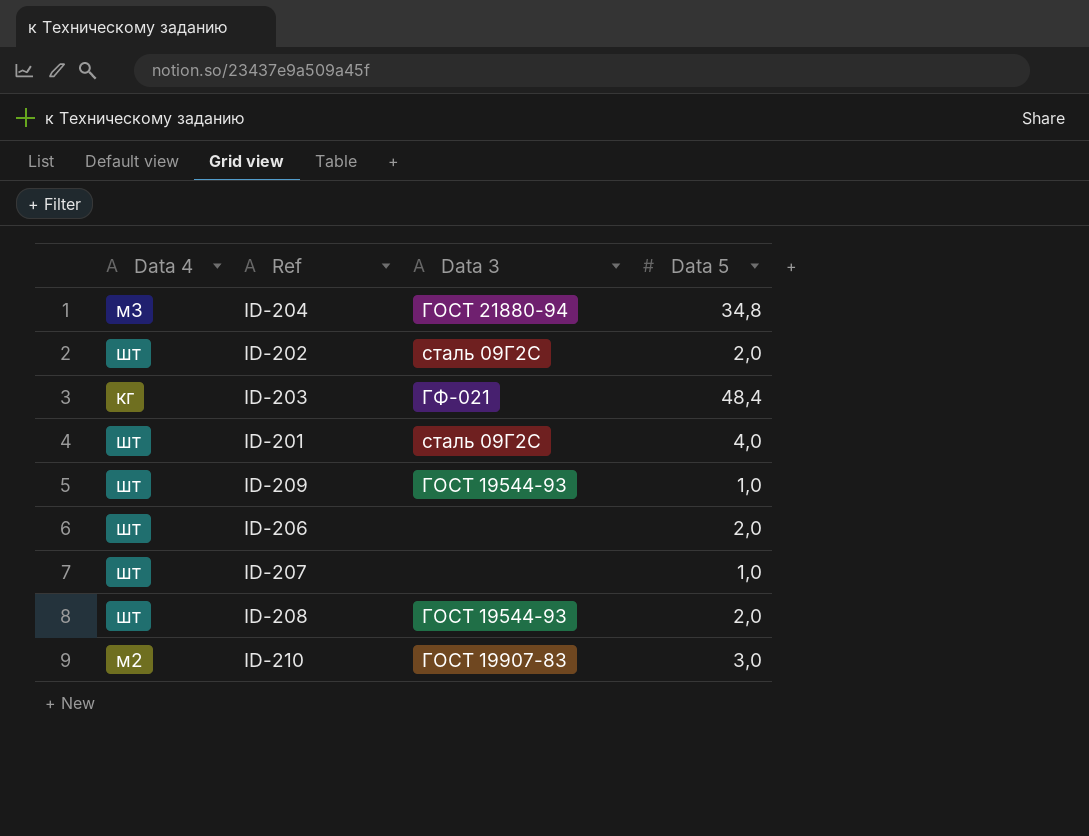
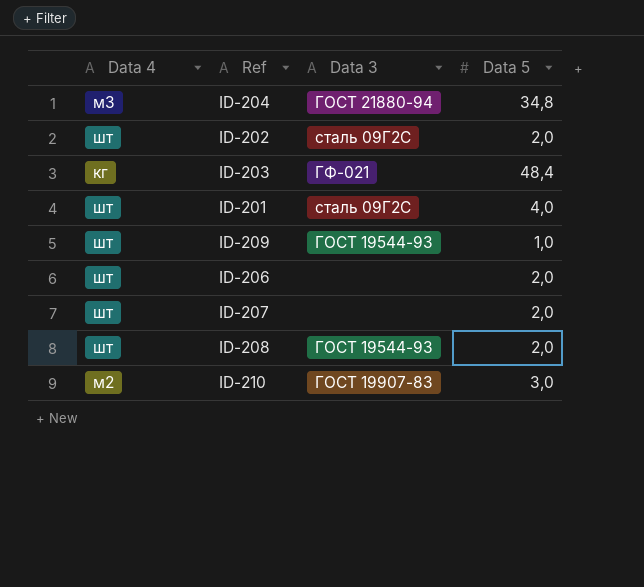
ID-207 | Data 5: 1,0 -> 2,0

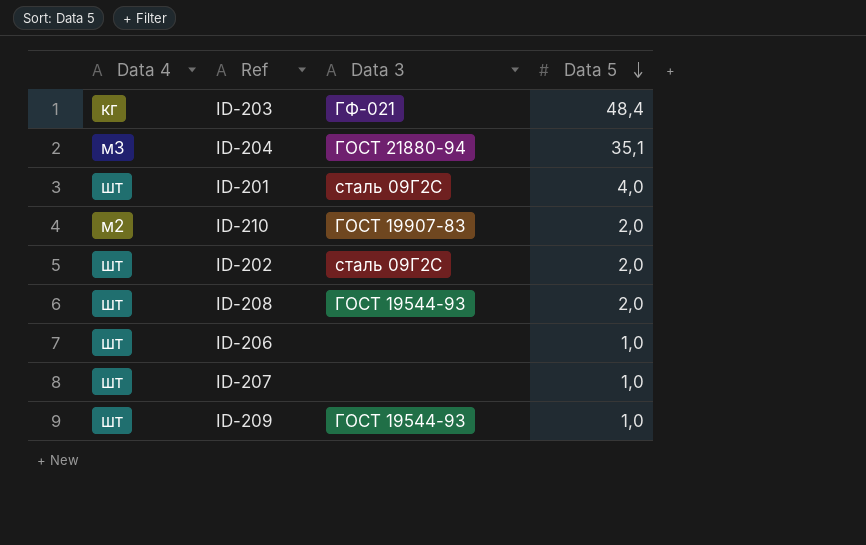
row order: none -> Data 5 descending
ID-204 | Data 5: 34,8 -> 35,1
ID-210 | Data 5: 3,0 -> 2,0
ID-206 | Data 5: 2,0 -> 1,0
ID-207 | Data 5: 2,0 -> 1,0

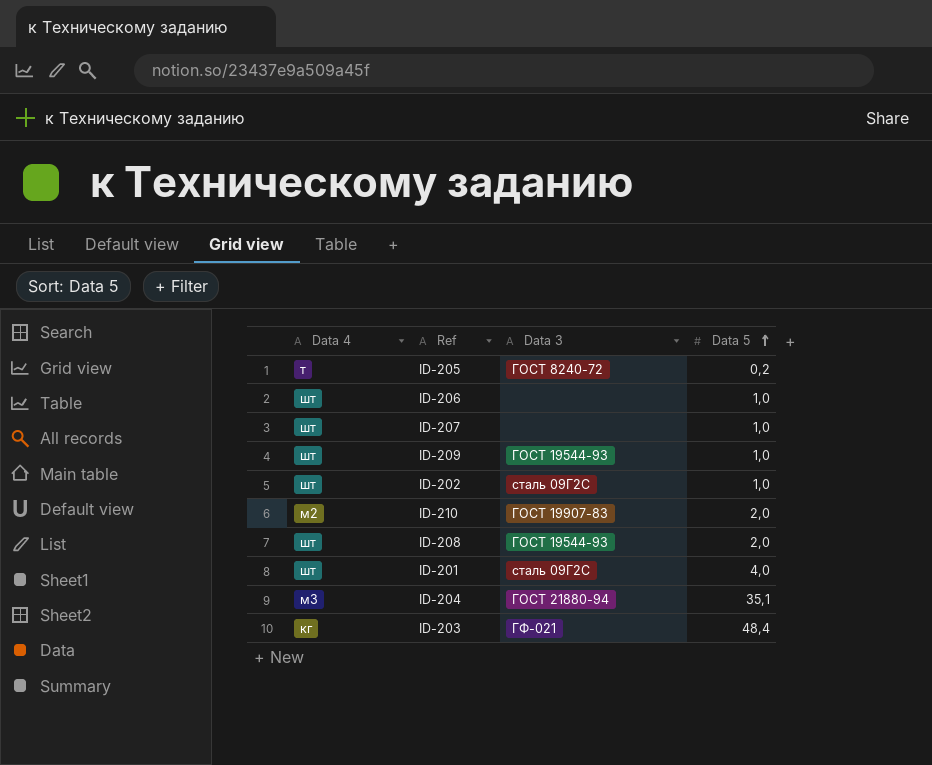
row order: Data 5 descending -> Data 5 ascending
row ID-205: none -> т | ГОСТ 8240-72 | 0,2
ID-202 | Data 5: 2,0 -> 1,0

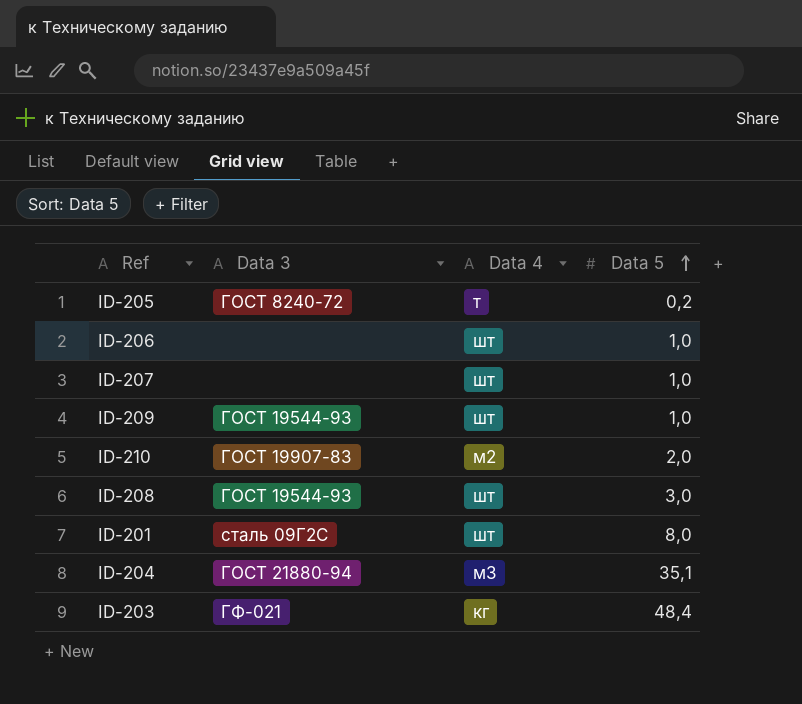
column Data 4 | position: 1 -> 3
row ID-202: шт | сталь 09Г2С | 1,0 -> none
ID-208 | Data 5: 2,0 -> 3,0
ID-201 | Data 5: 4,0 -> 8,0

